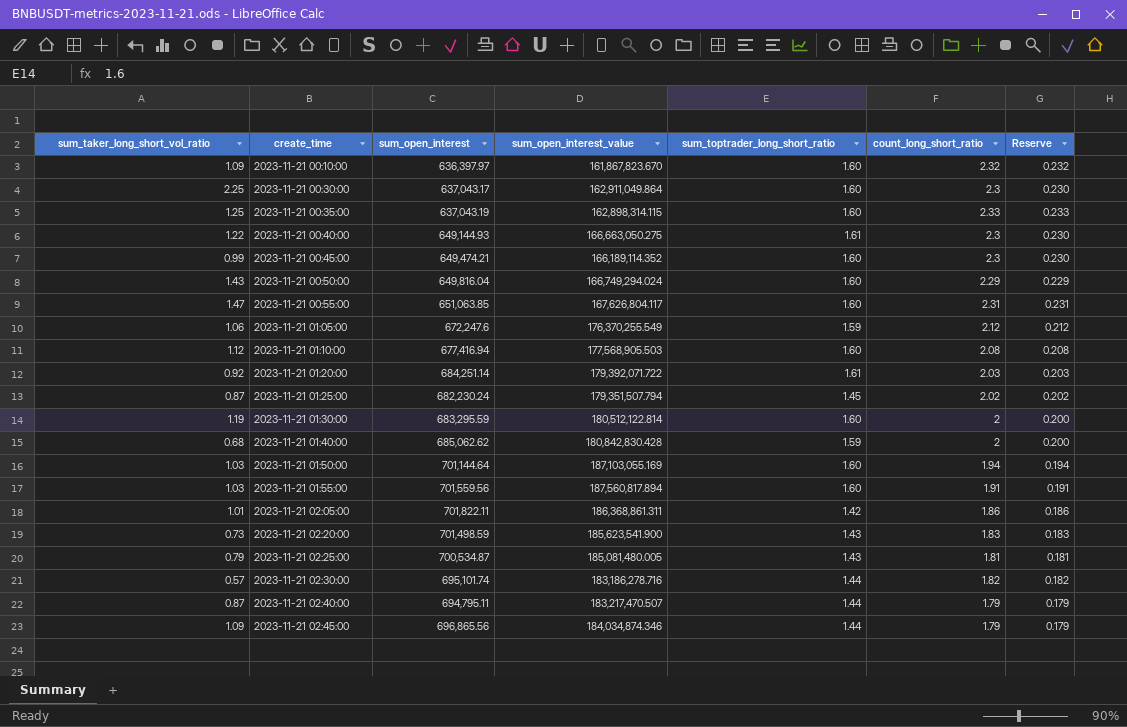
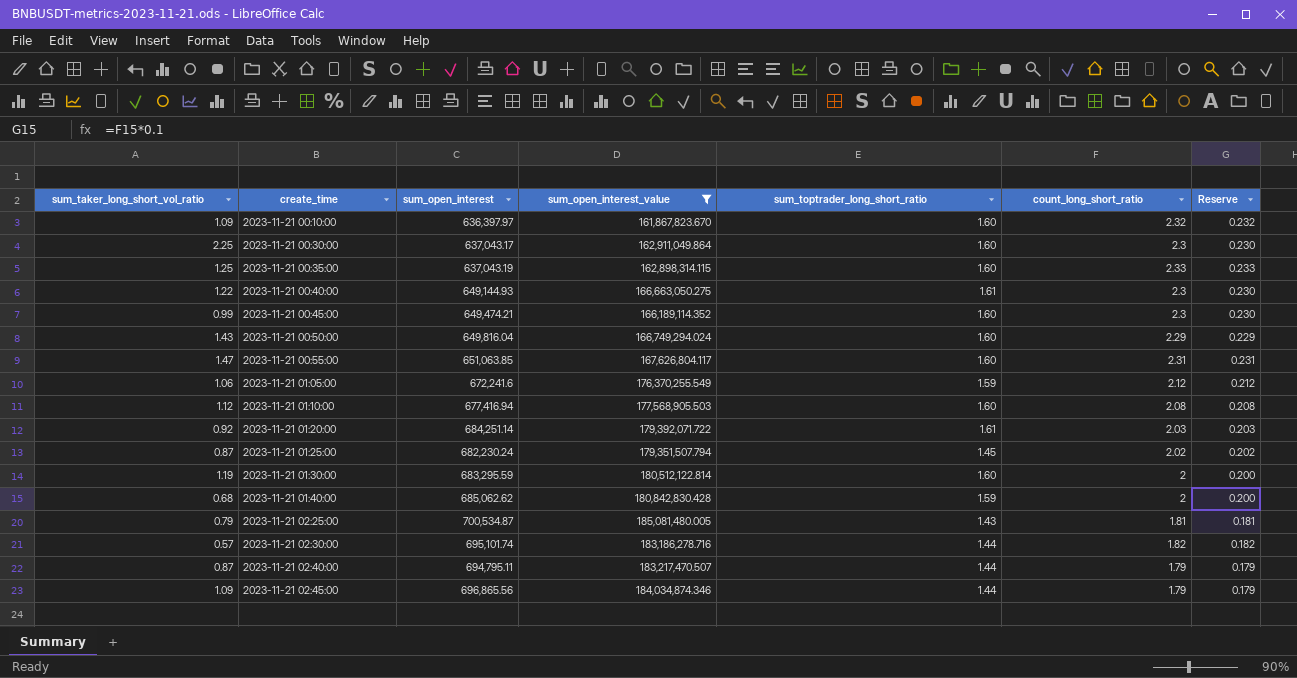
filter: none -> sum_open_interest_value <= 185,081,480.005
2023-11-21 01:05:00 | sum_open_interest: 672,247.6 -> 672,241.6

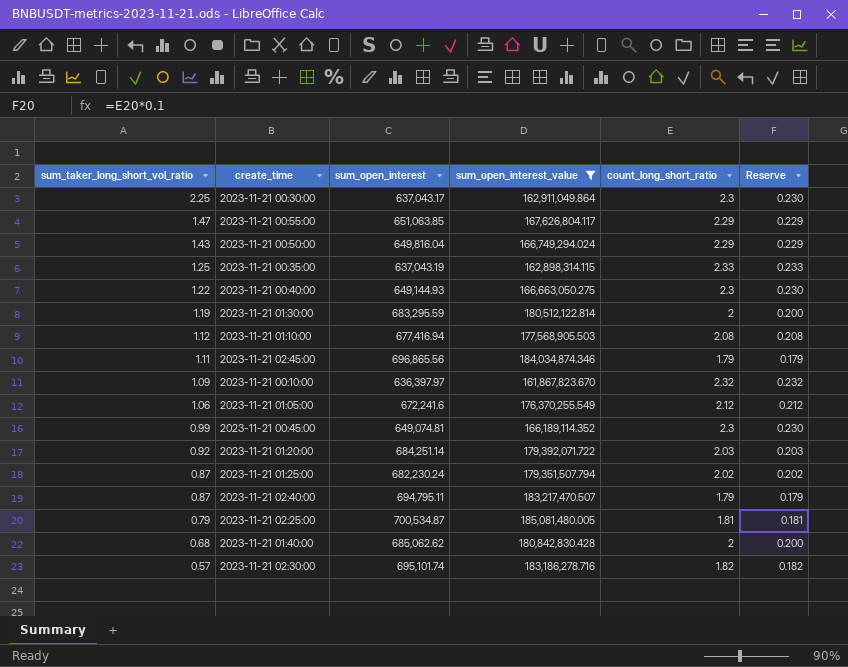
row order: create_time ascending -> sum_taker_long_short_vol_ratio descending
column sum_toptrader_long_short_ratio | position: 5 -> none
2023-11-21 00:55:00 | count_long_short_ratio: 2.31 -> 2.29
2023-11-21 00:55:00 | Reserve: 0.231 -> 0.229
2023-11-21 02:45:00 | sum_taker_long_short_vol_ratio: 1.09 -> 1.11
2023-11-21 00:45:00 | sum_open_interest: 649,474.21 -> 649,074.81

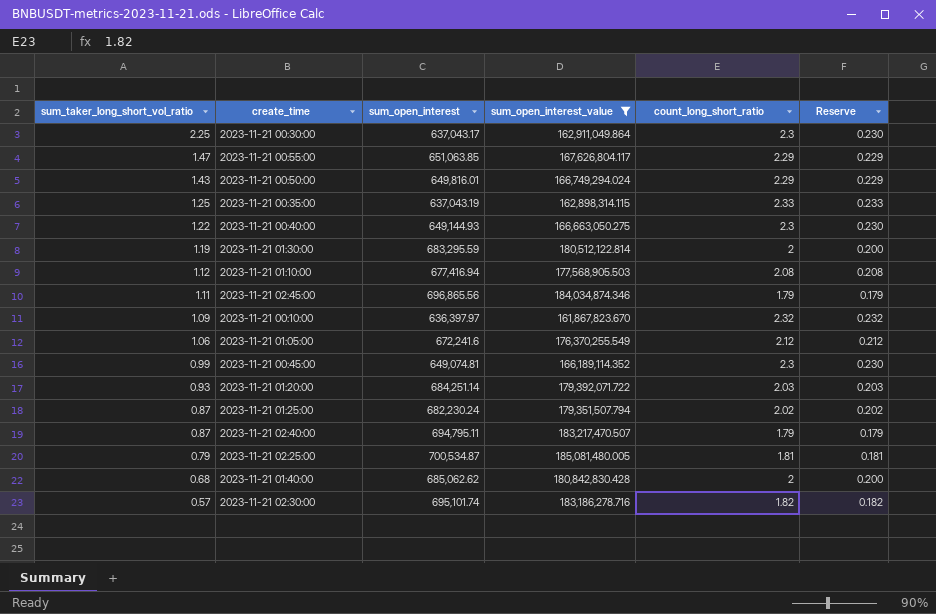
2023-11-21 00:50:00 | sum_open_interest: 649,816.04 -> 649,816.01
2023-11-21 01:20:00 | sum_taker_long_short_vol_ratio: 0.92 -> 0.93

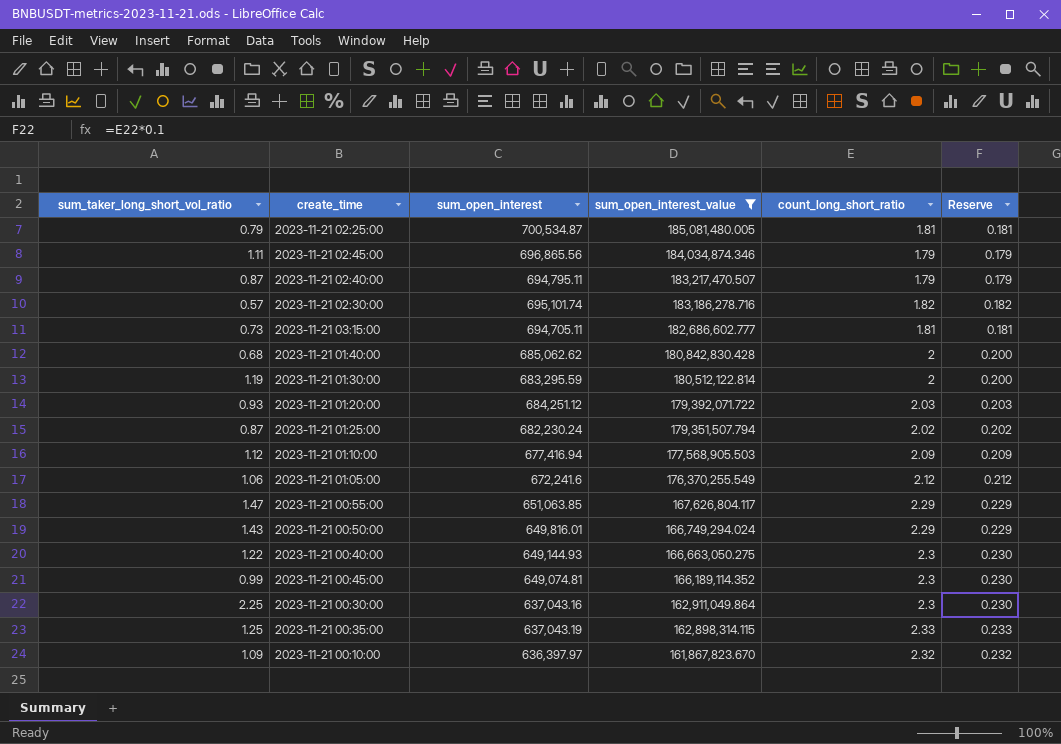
row order: sum_taker_long_short_vol_ratio descending -> sum_open_interest_value descending
row 2023-11-21 03:15:00: none -> 0.73 | 694,705.11 | 182,686,602.777 | 1.81 | 0.181
2023-11-21 01:20:00 | sum_open_interest: 684,251.14 -> 684,251.12
2023-11-21 01:10:00 | count_long_short_ratio: 2.08 -> 2.09
2023-11-21 01:10:00 | Reserve: 0.208 -> 0.209
2023-11-21 00:30:00 | sum_open_interest: 637,043.17 -> 637,043.16

